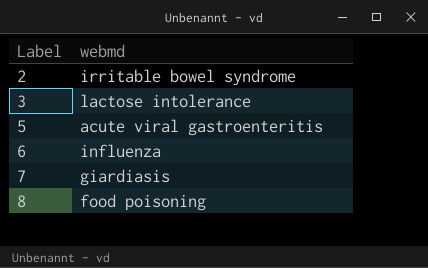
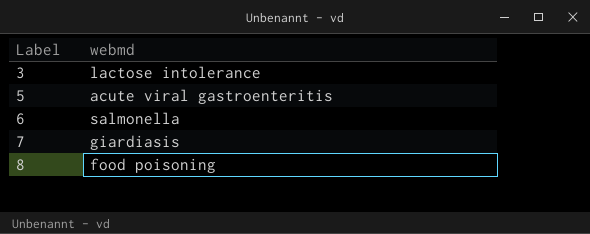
row 2: irritable bowel syndrome -> none
6 | webmd: influenza -> salmonella

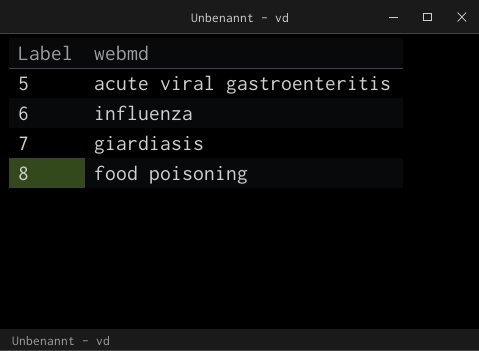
row 3: lactose intolerance -> none
6 | webmd: salmonella -> influenza

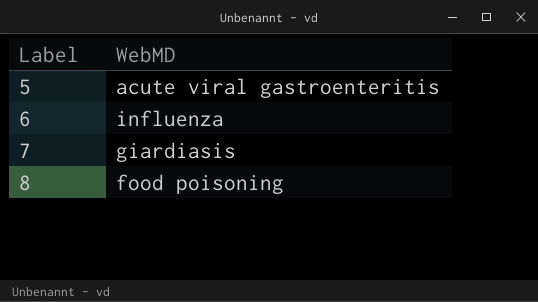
column name: webmd -> WebMD

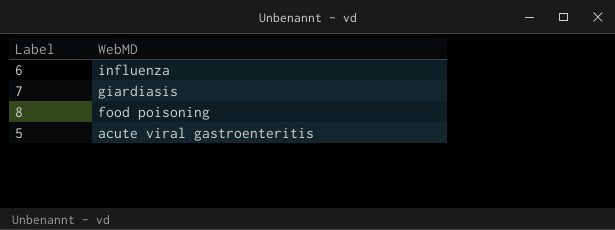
row order: Label ascending -> WebMD descending

